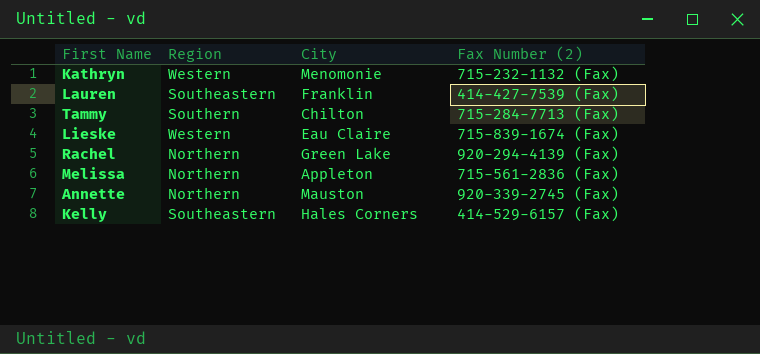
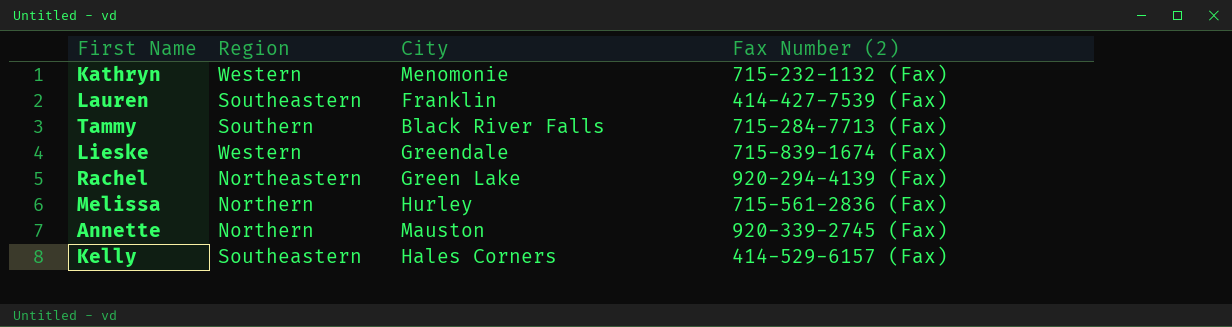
Tammy | City: Chilton -> Black River Falls
Lieske | City: Eau Claire -> Greendale
Rachel | Region: Northern -> Northeastern
Melissa | City: Appleton -> Hurley

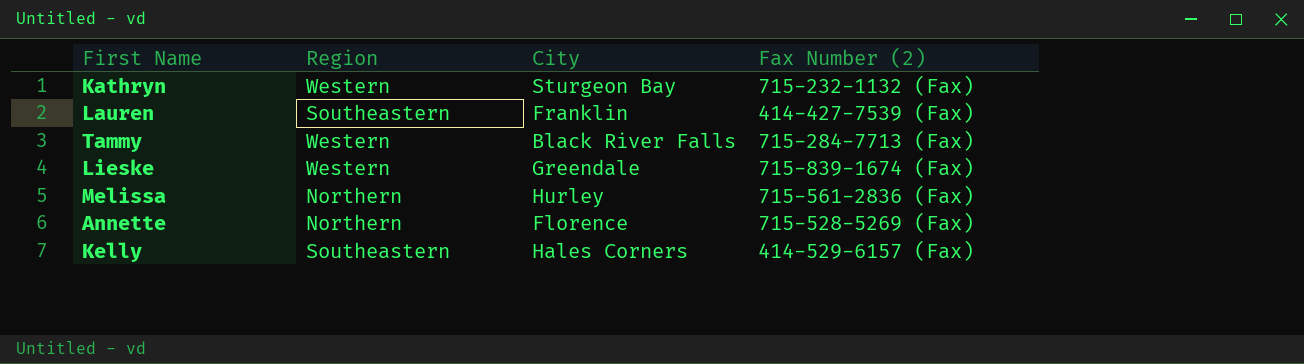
row Rachel: Northeastern | Green Lake | 920-294-4139 (Fax) -> none
Kathryn | City: Menomonie -> Sturgeon Bay
Tammy | Region: Southern -> Western
Annette | City: Mauston -> Florence
Annette | Fax Number (2): 920-339-2745 (Fax) -> 715-528-5269 (Fax)

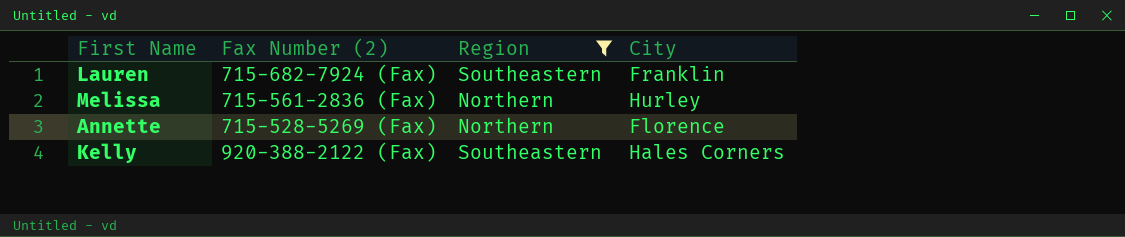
filter: none -> Region != Western
column Fax Number (2) | position: 4 -> 2
Lauren | Fax Number (2): 414-427-7539 (Fax) -> 715-682-7924 (Fax)
Kelly | Fax Number (2): 414-529-6157 (Fax) -> 920-388-2122 (Fax)

